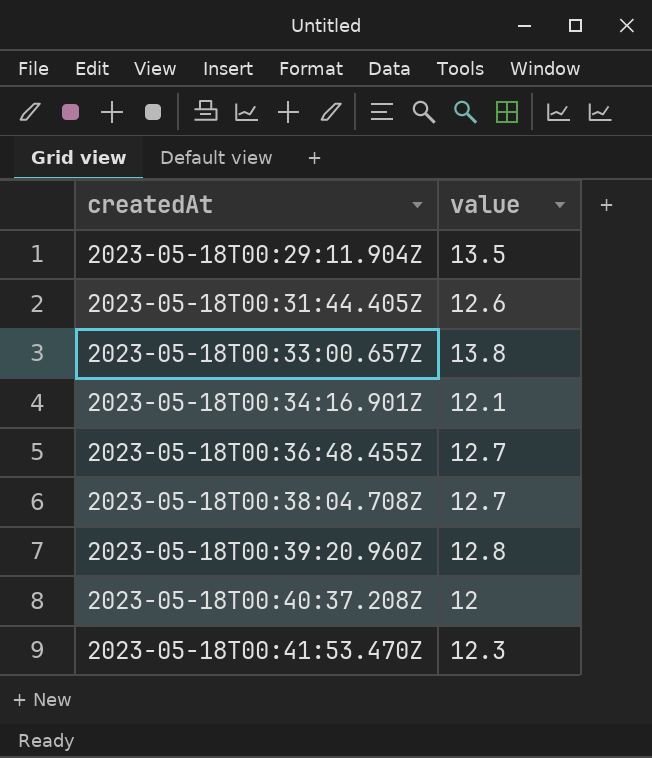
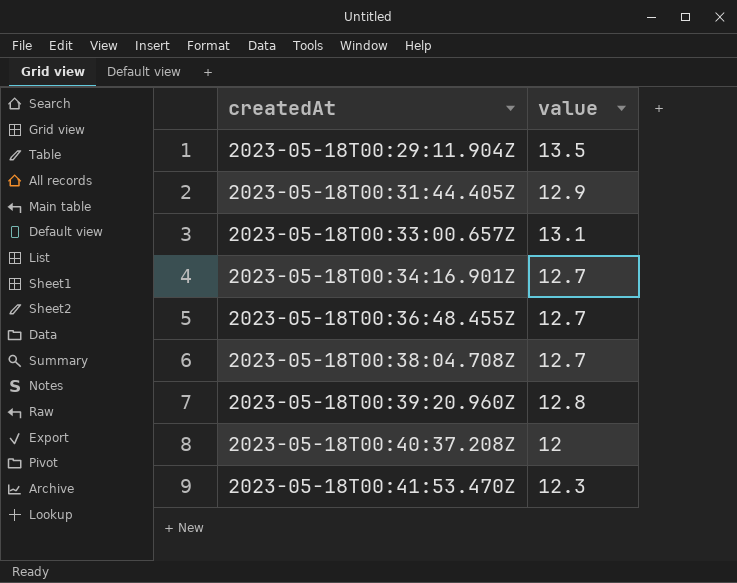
2023-05-18T00:31:44.405Z | value: 12.6 -> 12.9
2023-05-18T00:33:00.657Z | value: 13.8 -> 13.1
2023-05-18T00:34:16.901Z | value: 12.1 -> 12.7

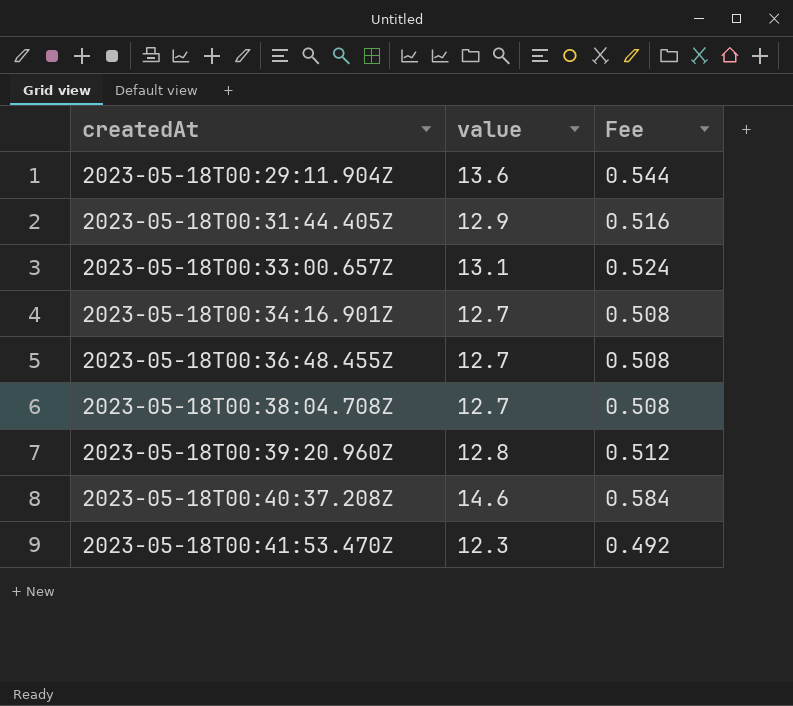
column Fee | formula: none -> [value] * 0.04
2023-05-18T00:29:11.904Z | value: 13.5 -> 13.6
2023-05-18T00:40:37.208Z | value: 12 -> 14.6

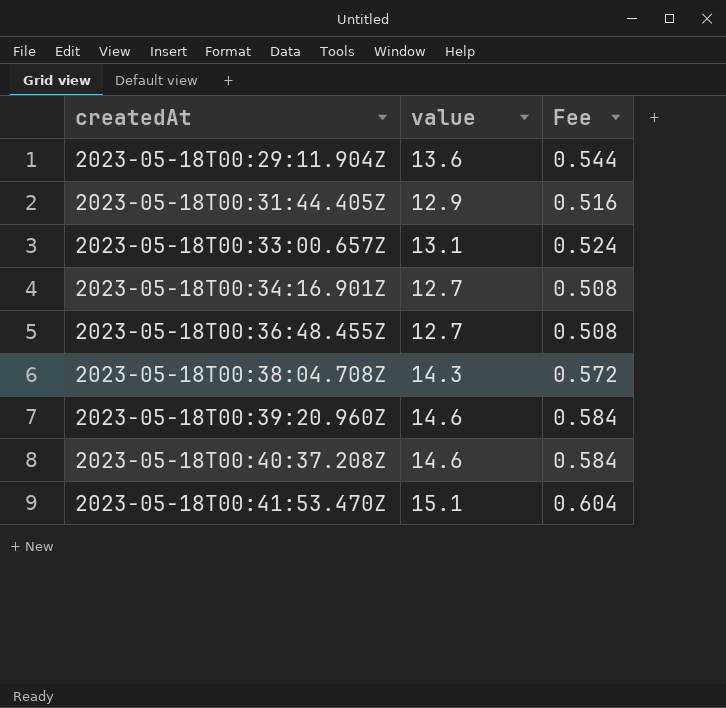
2023-05-18T00:38:04.708Z | value: 12.7 -> 14.3
2023-05-18T00:38:04.708Z | Fee: 0.508 -> 0.572
2023-05-18T00:39:20.960Z | value: 12.8 -> 14.6
2023-05-18T00:39:20.960Z | Fee: 0.512 -> 0.584
2023-05-18T00:41:53.470Z | value: 12.3 -> 15.1
2023-05-18T00:41:53.470Z | Fee: 0.492 -> 0.604

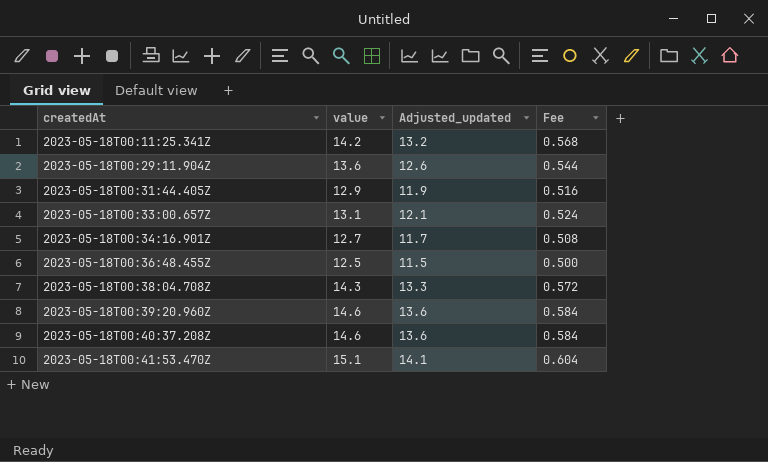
column Adjusted_updated | formula: none -> [value] - 1
row 2023-05-18T00:11:25.341Z: none -> 14.2 | 13.2 | 0.568
2023-05-18T00:36:48.455Z | value: 12.7 -> 12.5
2023-05-18T00:36:48.455Z | Fee: 0.508 -> 0.500

